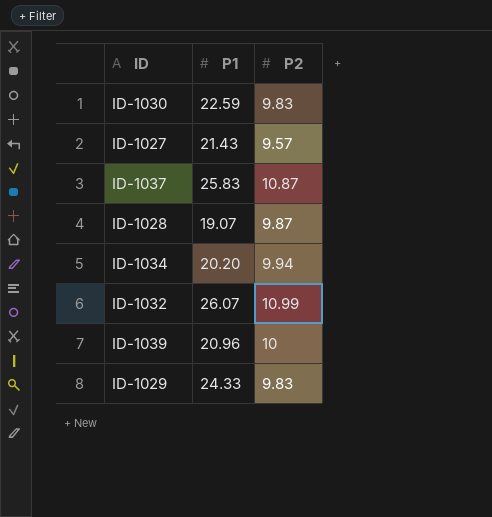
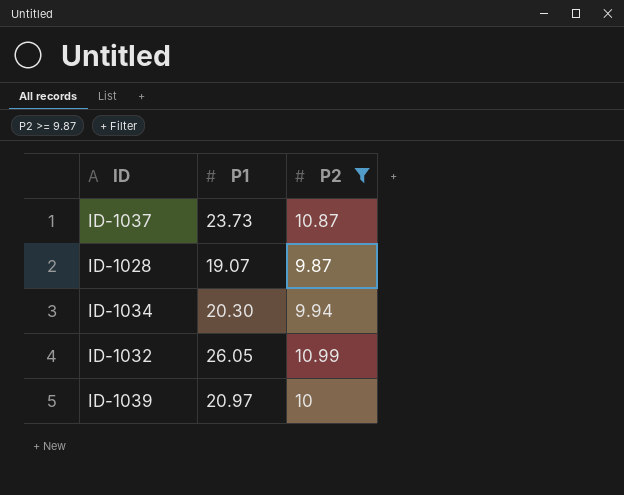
filter: none -> P2 >= 9.87
ID-1037 | P1: 25.83 -> 23.73
ID-1034 | P1: 20.20 -> 20.30
ID-1032 | P1: 26.07 -> 26.05
ID-1039 | P1: 20.96 -> 20.97

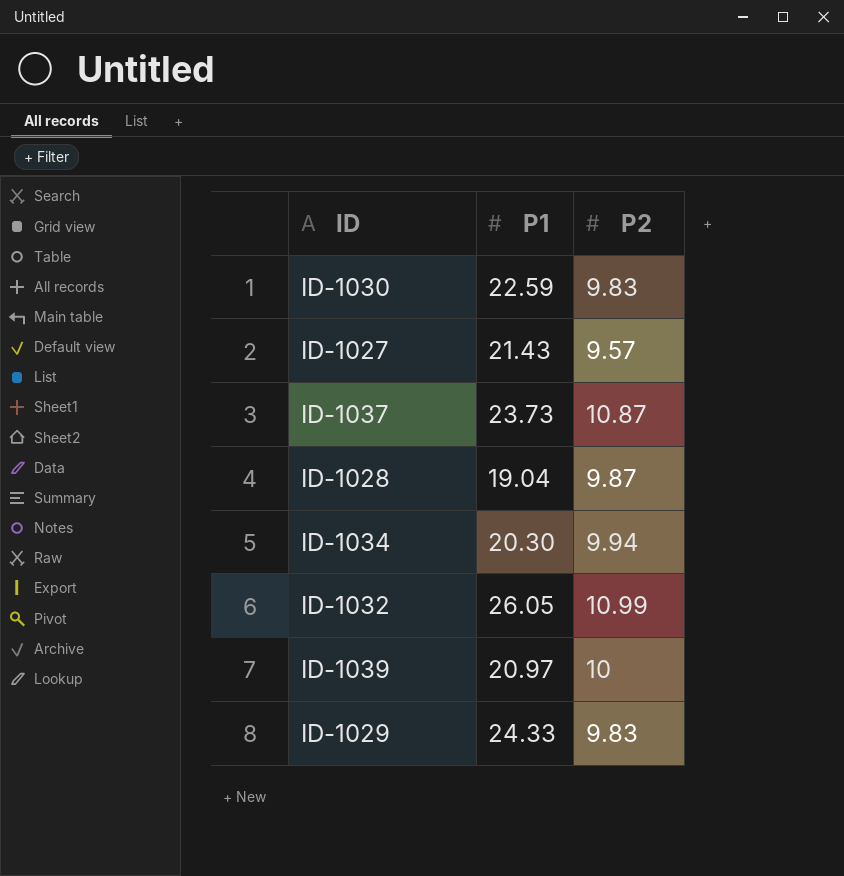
filter: P2 >= 9.87 -> none
ID-1028 | P1: 19.07 -> 19.04

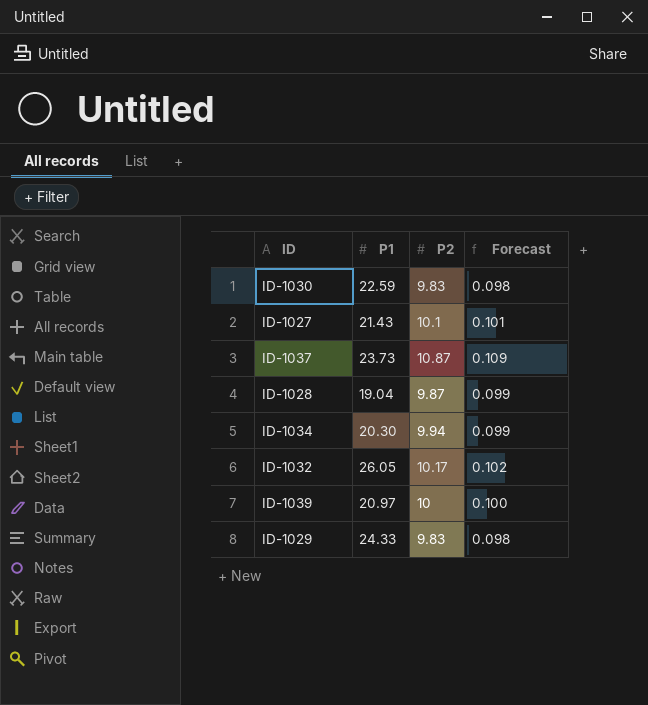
column Forecast | formula: none -> [P2] * 0.01
ID-1027 | P2: 9.57 -> 10.1
ID-1032 | P2: 10.99 -> 10.17

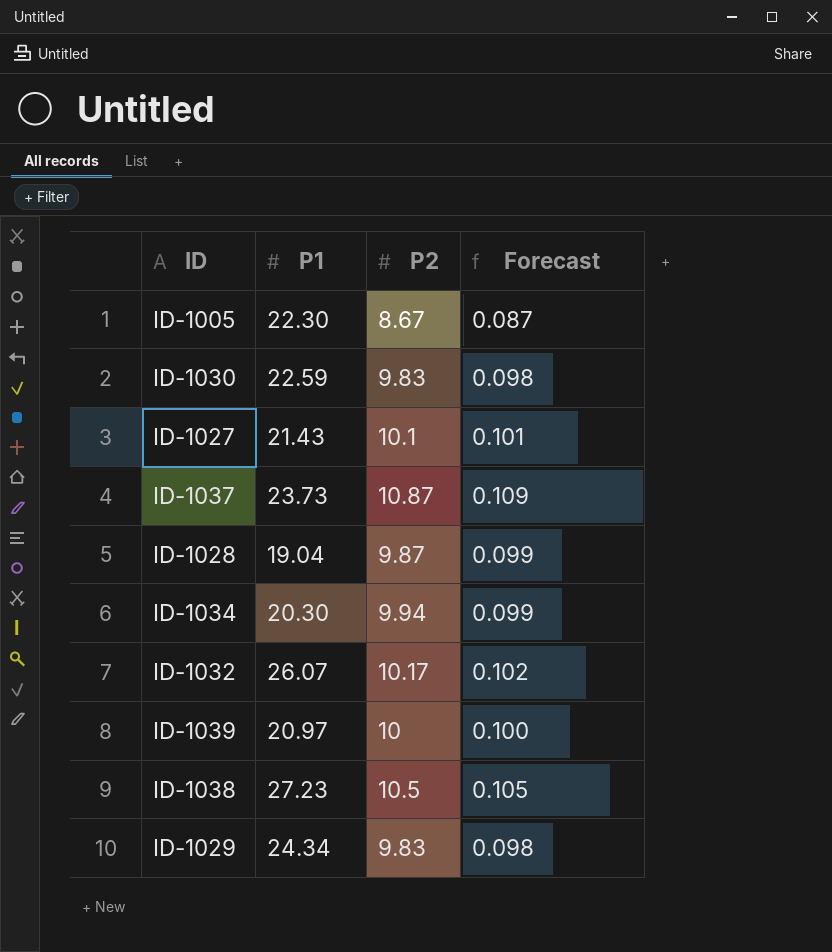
row ID-1005: none -> 22.30 | 8.67 | 0.087
ID-1032 | P1: 26.05 -> 26.07
row ID-1038: none -> 27.23 | 10.5 | 0.105
ID-1029 | P1: 24.33 -> 24.34

